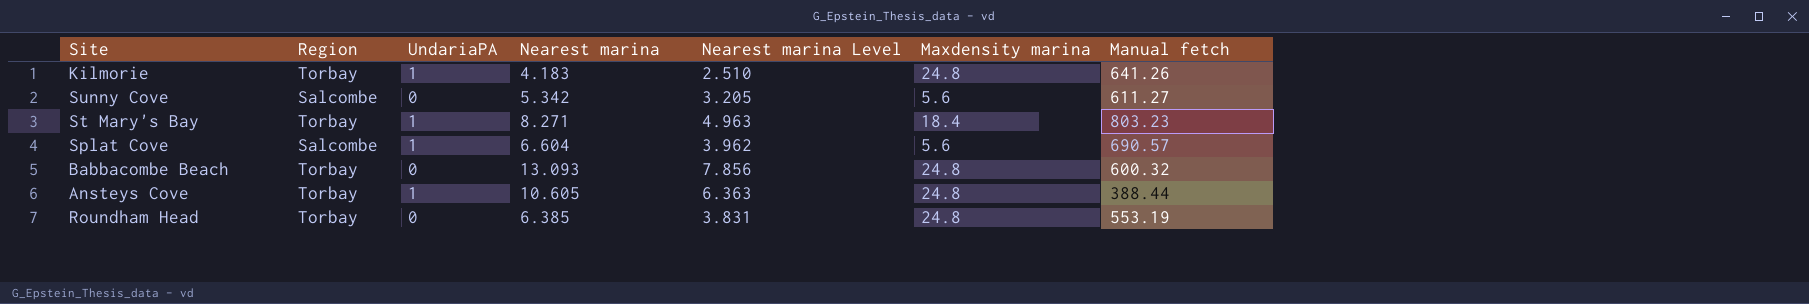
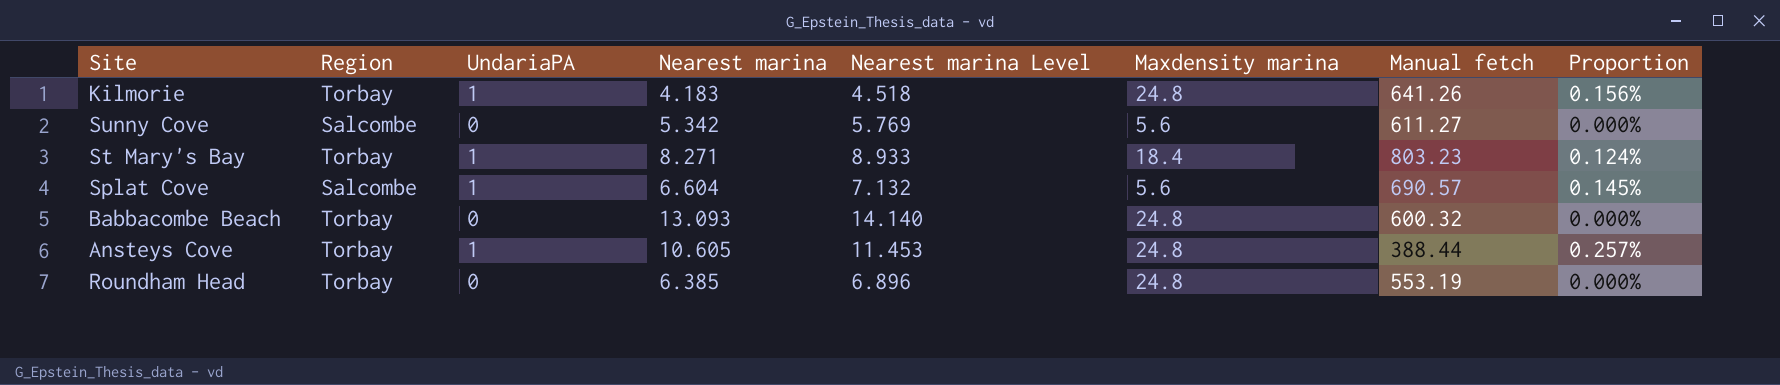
column Nearest marina Level | formula: [Nearest marina] * 0.6 -> [Nearest marina] * 1.08
column Proportion | formula: none -> [UndariaPA] / [Manual fetch]

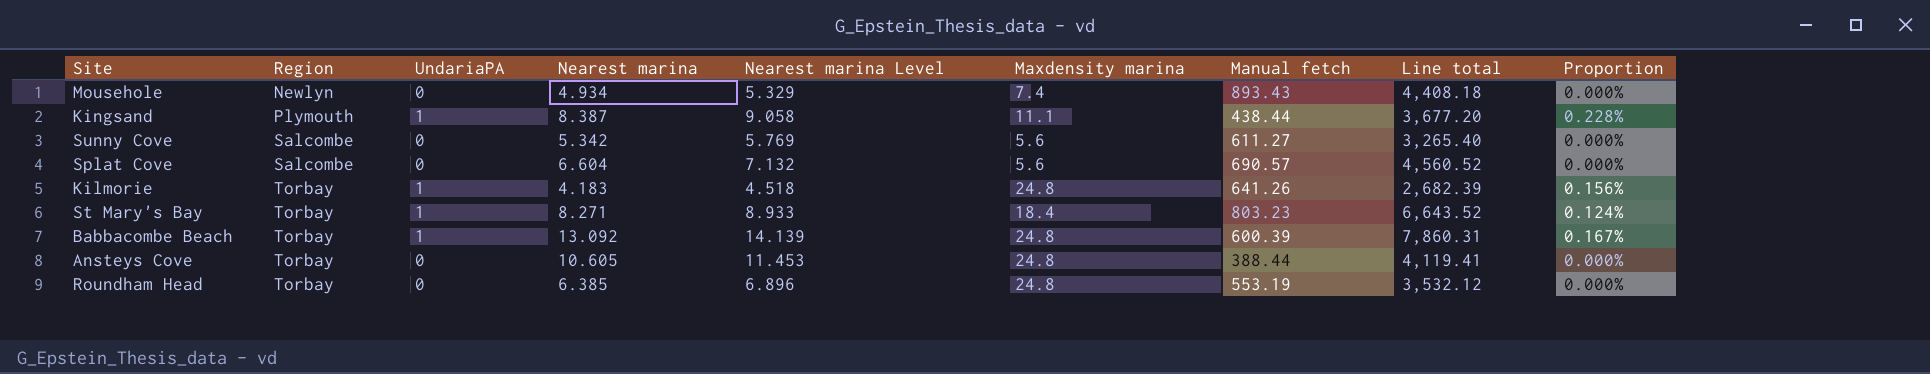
row order: none -> Region ascending
column Line total | formula: none -> [Nearest marina] * [Manual fetch]
row Mousehole: none -> Newlyn | 0 | 4.934 | 5.329 | 7.4 | 893.43 | 4,408.18 | 0.000%
row Kingsand: none -> Plymouth | 1 | 8.387 | 9.058 | 11.1 | 438.44 | 3,677.20 | 0.228%
Splat Cove | UndariaPA: 1 -> 0
Splat Cove | Proportion: 0.145% -> 0.000%
Babbacombe Beach | UndariaPA: 0 -> 1
Babbacombe Beach | Nearest marina: 13.093 -> 13.092
Babbacombe Beach | Nearest marina Level: 14.140 -> 14.139
Babbacombe Beach | Manual fetch: 600.32 -> 600.39
Babbacombe Beach | Proportion: 0.000% -> 0.167%
Ansteys Cove | UndariaPA: 1 -> 0
Ansteys Cove | Proportion: 0.257% -> 0.000%

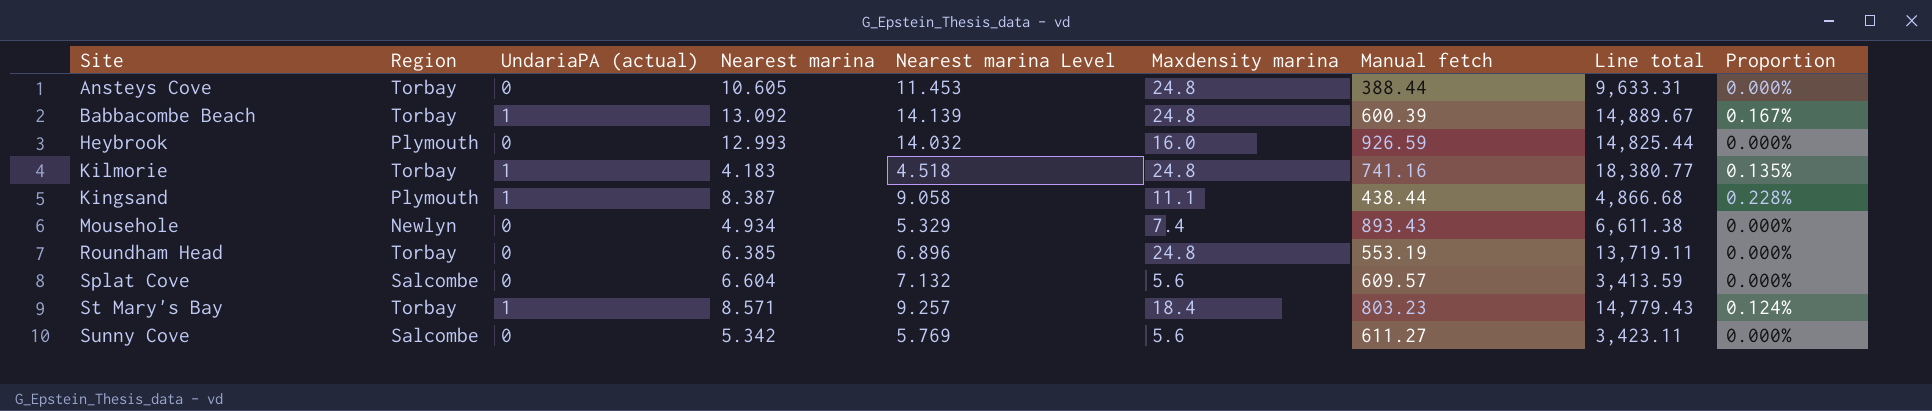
row order: Region ascending -> Site ascending
column name: UndariaPA -> UndariaPA (actual)
column Line total | formula: [Nearest marina] * [Manual fetch] -> [Maxdensity marina] * [Manual fetch]
row Heybrook: none -> Plymouth | 0 | 12.993 | 14.032 | 16.0 | 926.59 | 14,825.44 | 0.000%
Kilmorie | Manual fetch: 641.26 -> 741.16
Kilmorie | Proportion: 0.156% -> 0.135%
Splat Cove | Manual fetch: 690.57 -> 609.57
St Mary's Bay | Nearest marina: 8.271 -> 8.571
St Mary's Bay | Nearest marina Level: 8.933 -> 9.257

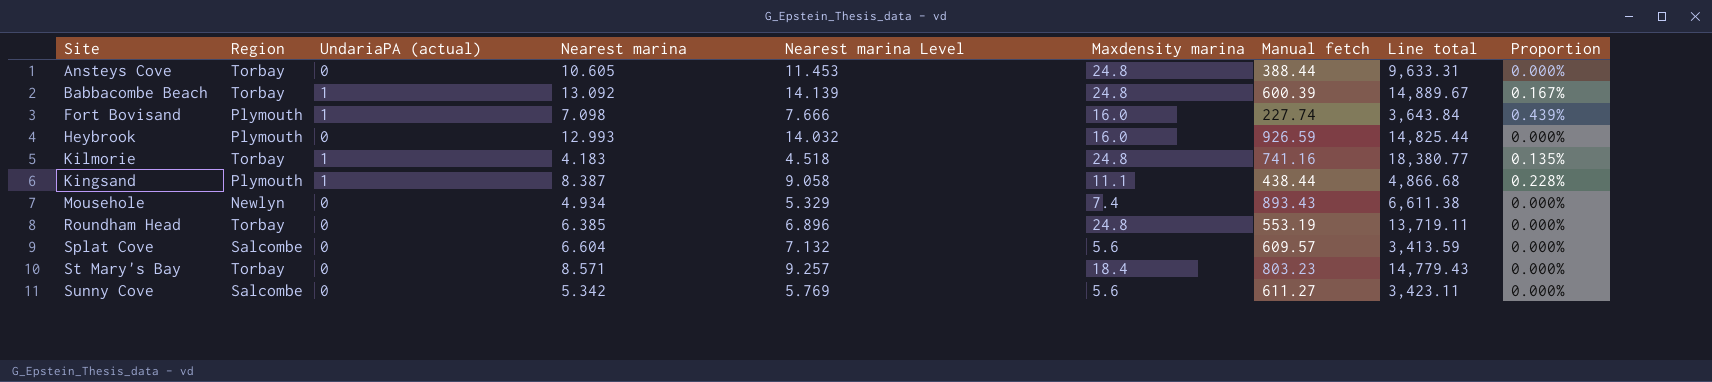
row Fort Bovisand: none -> Plymouth | 1 | 7.098 | 7.666 | 16.0 | 227.74 | 3,643.84 | 0.439%
St Mary's Bay | UndariaPA (actual): 1 -> 0
St Mary's Bay | Proportion: 0.124% -> 0.000%

